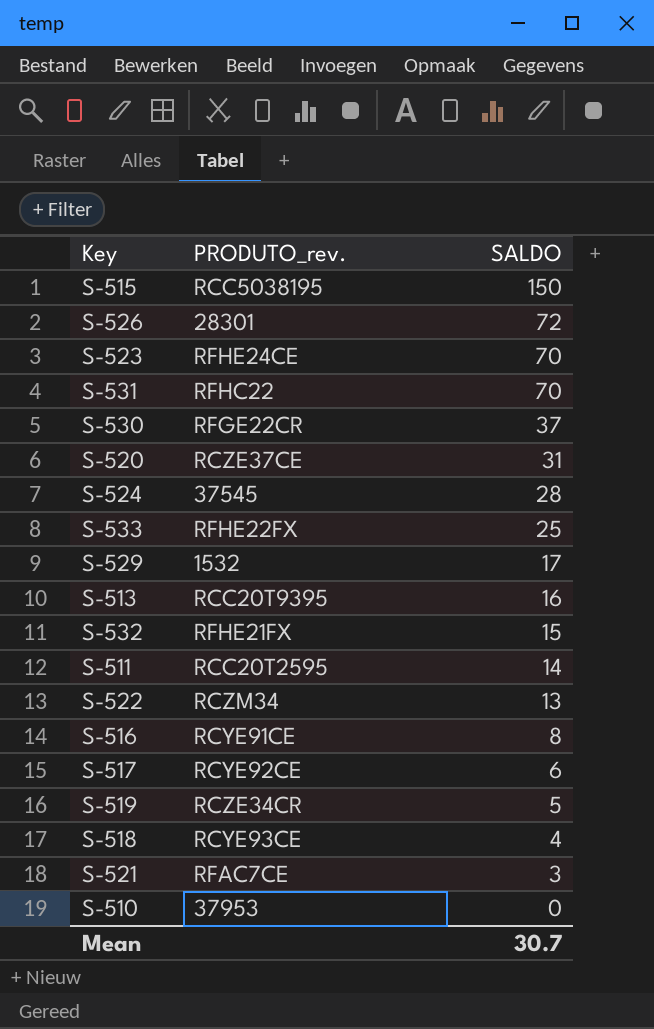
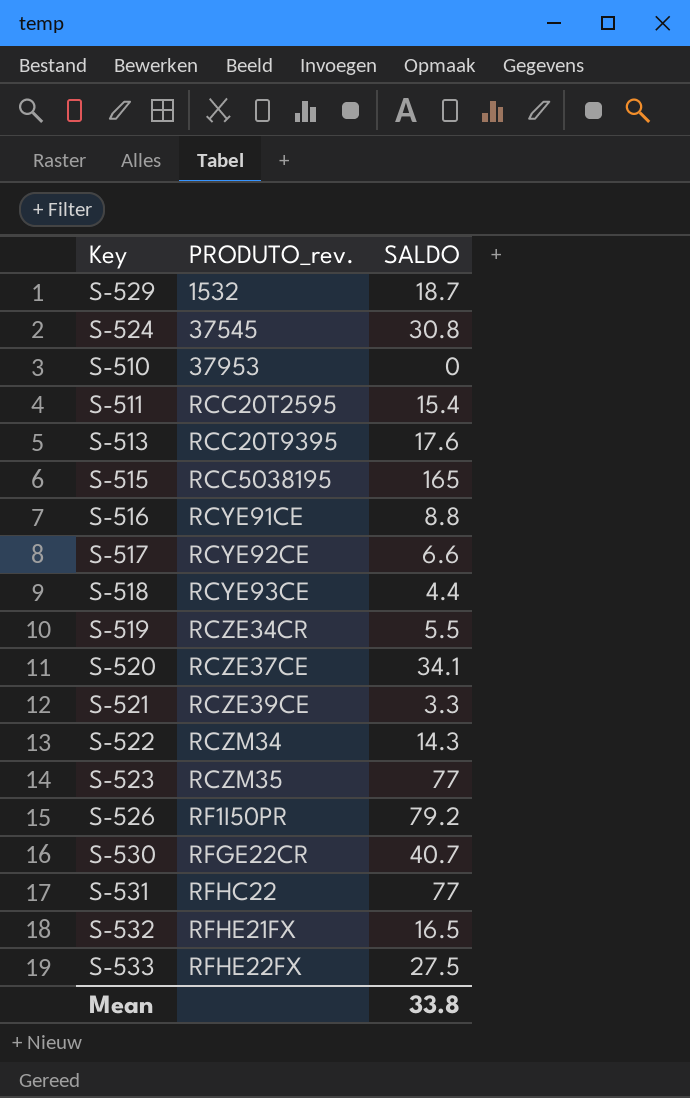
row order: SALDO descending -> PRODUTO_rev. ascending
S-529 | SALDO: 17 -> 18.7
S-524 | SALDO: 28 -> 30.8
S-511 | SALDO: 14 -> 15.4
S-513 | SALDO: 16 -> 17.6
S-515 | SALDO: 150 -> 165
S-516 | SALDO: 8 -> 8.8
S-517 | SALDO: 6 -> 6.6
S-518 | SALDO: 4 -> 4.4
S-519 | SALDO: 5 -> 5.5
S-520 | SALDO: 31 -> 34.1
S-521 | PRODUTO_rev.: RFAC7CE -> RCZE39CE
S-521 | SALDO: 3 -> 3.3
S-522 | SALDO: 13 -> 14.3
S-523 | PRODUTO_rev.: RFHE24CE -> RCZM35
S-523 | SALDO: 70 -> 77
S-526 | PRODUTO_rev.: 28301 -> RF1I50PR
S-526 | SALDO: 72 -> 79.2
S-530 | SALDO: 37 -> 40.7
S-531 | SALDO: 70 -> 77
S-532 | SALDO: 15 -> 16.5
S-533 | SALDO: 25 -> 27.5
Mean | SALDO: 30.7 -> 33.8

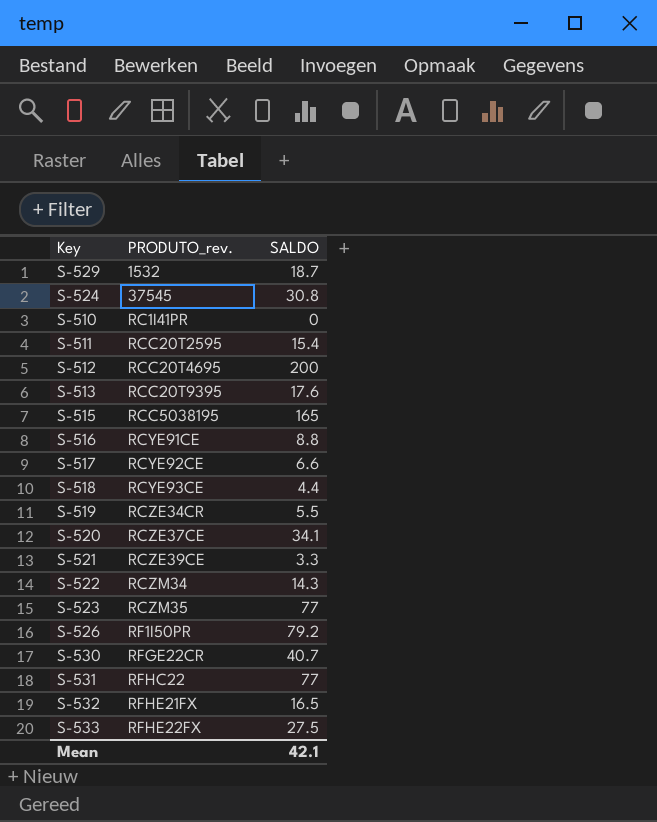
S-510 | PRODUTO_rev.: 37953 -> RC1I41PR
row S-512: none -> RCC20T4695 | 200
Mean | SALDO: 33.8 -> 42.1

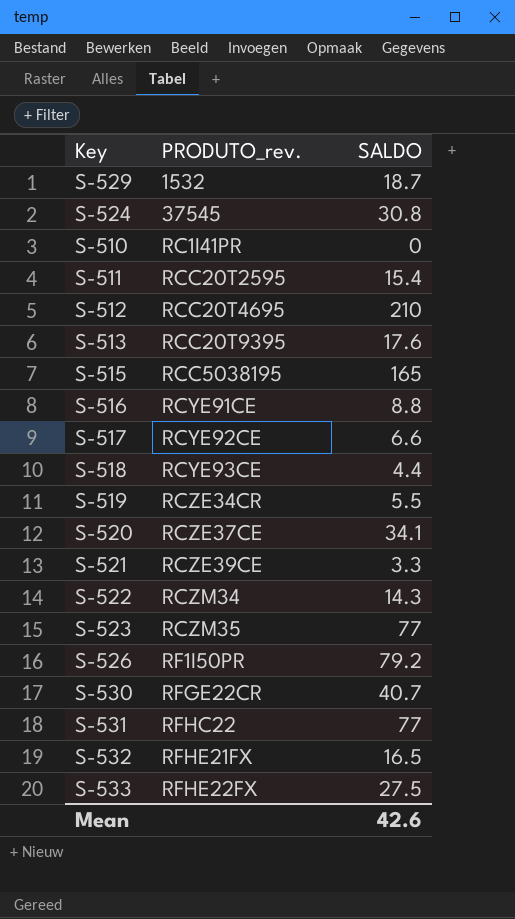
S-512 | SALDO: 200 -> 210
Mean | SALDO: 42.1 -> 42.6

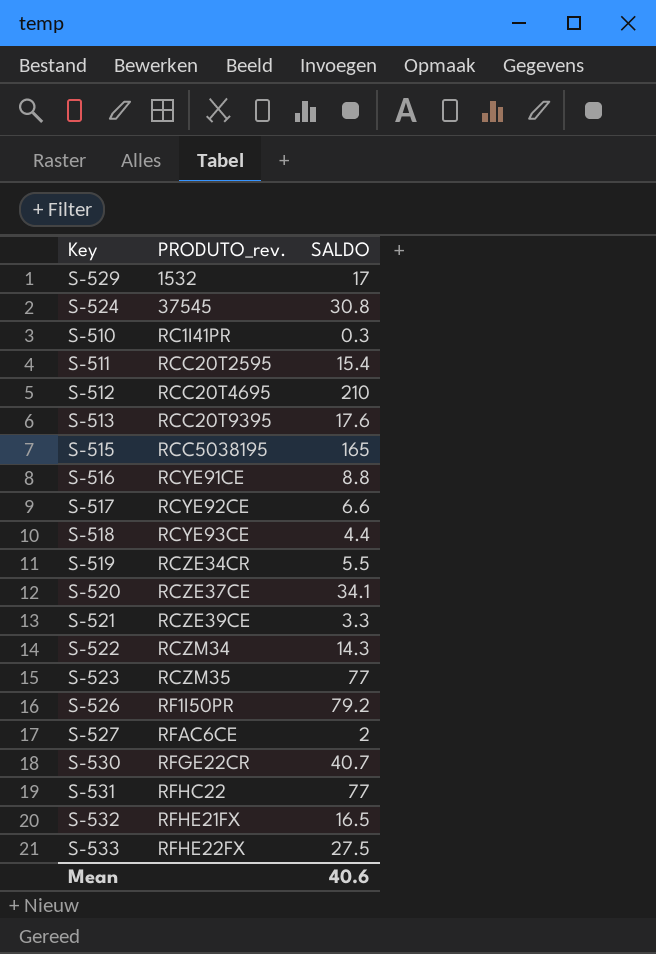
S-529 | SALDO: 18.7 -> 17
S-510 | SALDO: 0 -> 0.3
row S-527: none -> RFAC6CE | 2
Mean | SALDO: 42.6 -> 40.6

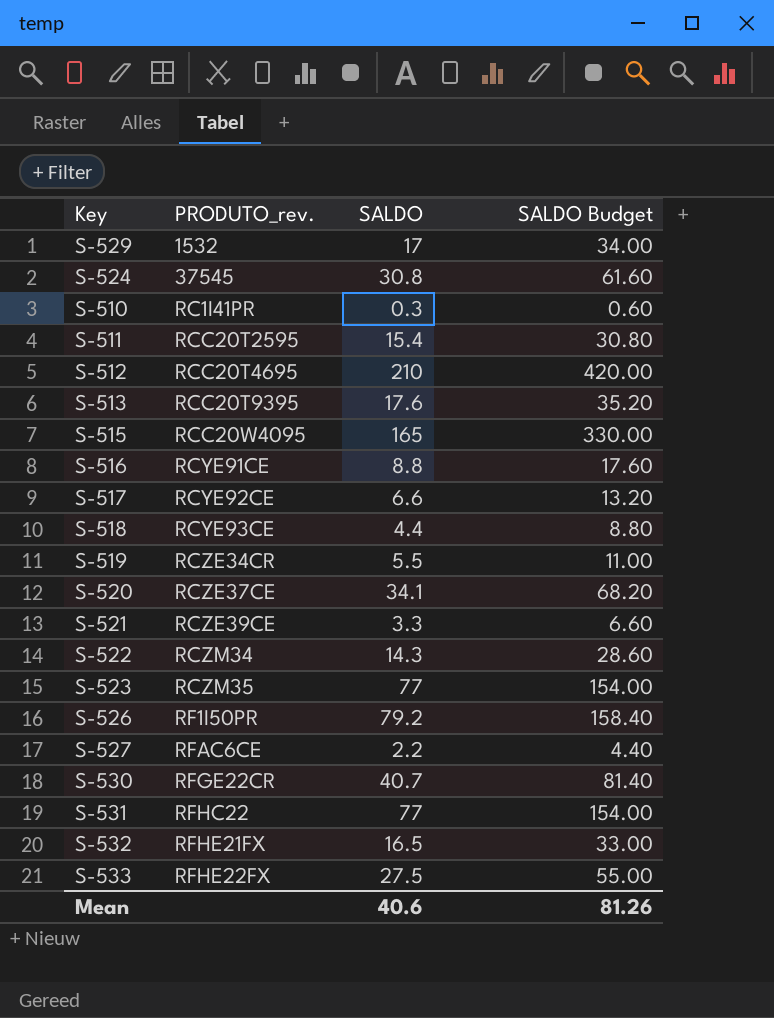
column SALDO Budget | formula: none -> [SALDO] * 2
S-515 | PRODUTO_rev.: RCC5038195 -> RCC20W4095
S-527 | SALDO: 2 -> 2.2

